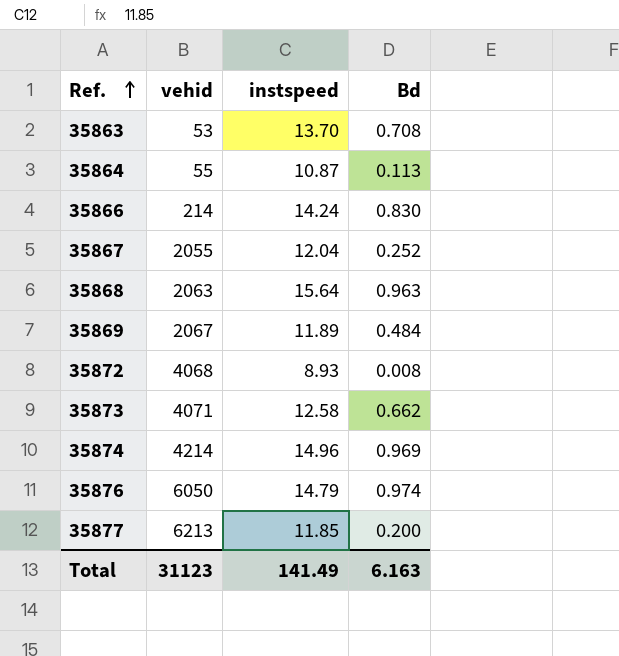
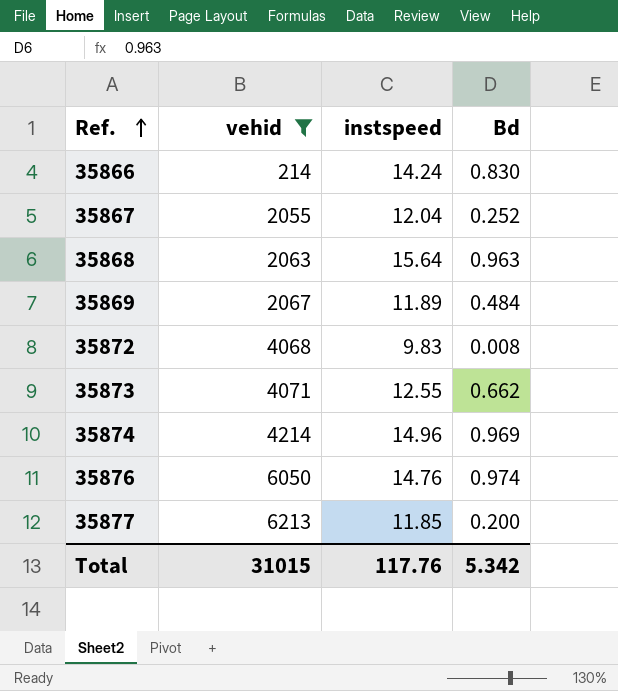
filter: none -> vehid >= 214
35872 | instspeed: 8.93 -> 9.83
35873 | instspeed: 12.58 -> 12.55
35876 | instspeed: 14.79 -> 14.76
Total | vehid: 31123 -> 31015
Total | instspeed: 141.49 -> 117.76
Total | Bd: 6.163 -> 5.342

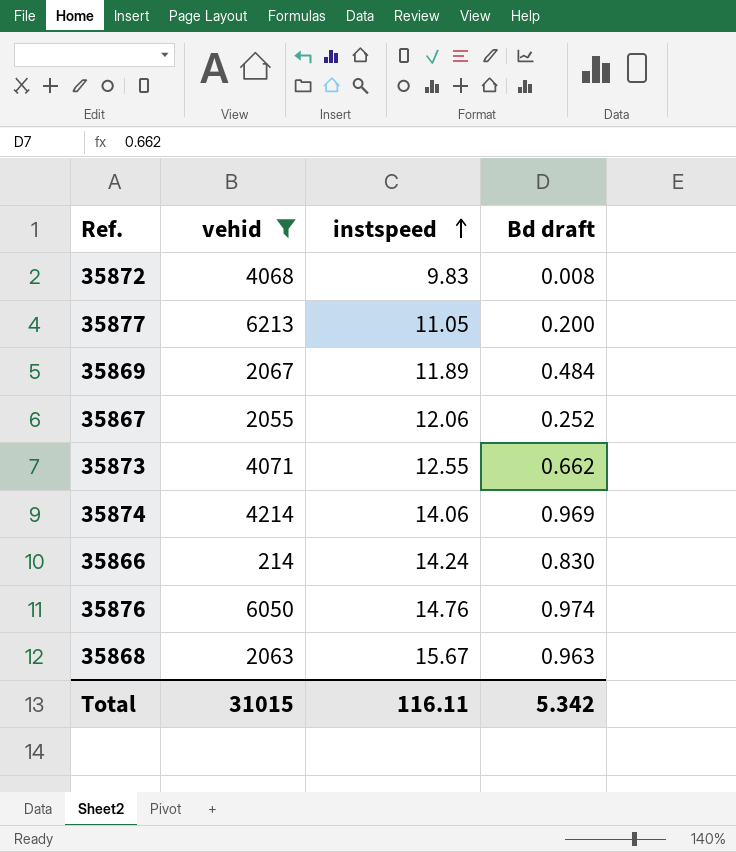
row order: Ref. ascending -> instspeed ascending
column name: Bd -> Bd draft
35877 | instspeed: 11.85 -> 11.05
35867 | instspeed: 12.04 -> 12.06
35874 | instspeed: 14.96 -> 14.06
35868 | instspeed: 15.64 -> 15.67
Total | instspeed: 117.76 -> 116.11

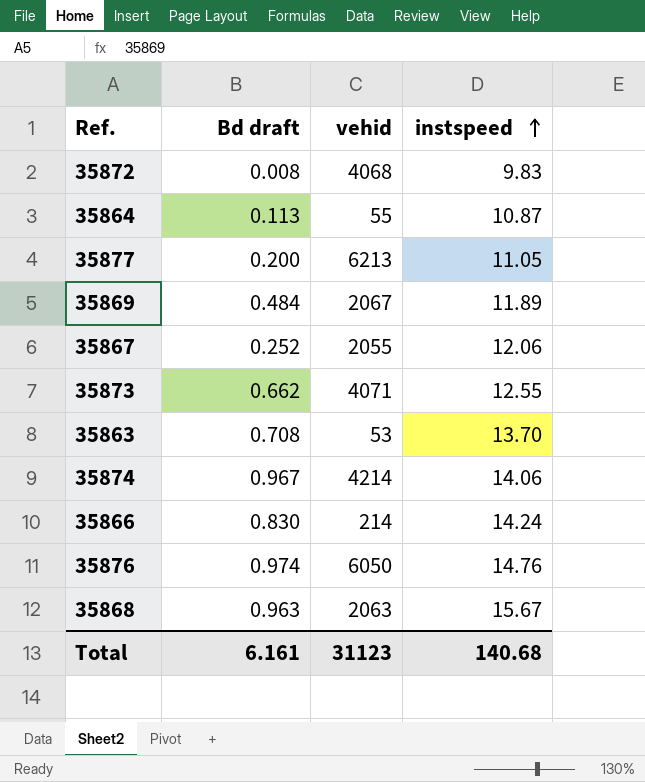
filter: vehid >= 214 -> none
column Bd draft | position: 4 -> 2
35874 | Bd draft: 0.969 -> 0.967
Total | Bd draft: 5.342 -> 6.161
Total | vehid: 31015 -> 31123
Total | instspeed: 116.11 -> 140.68

